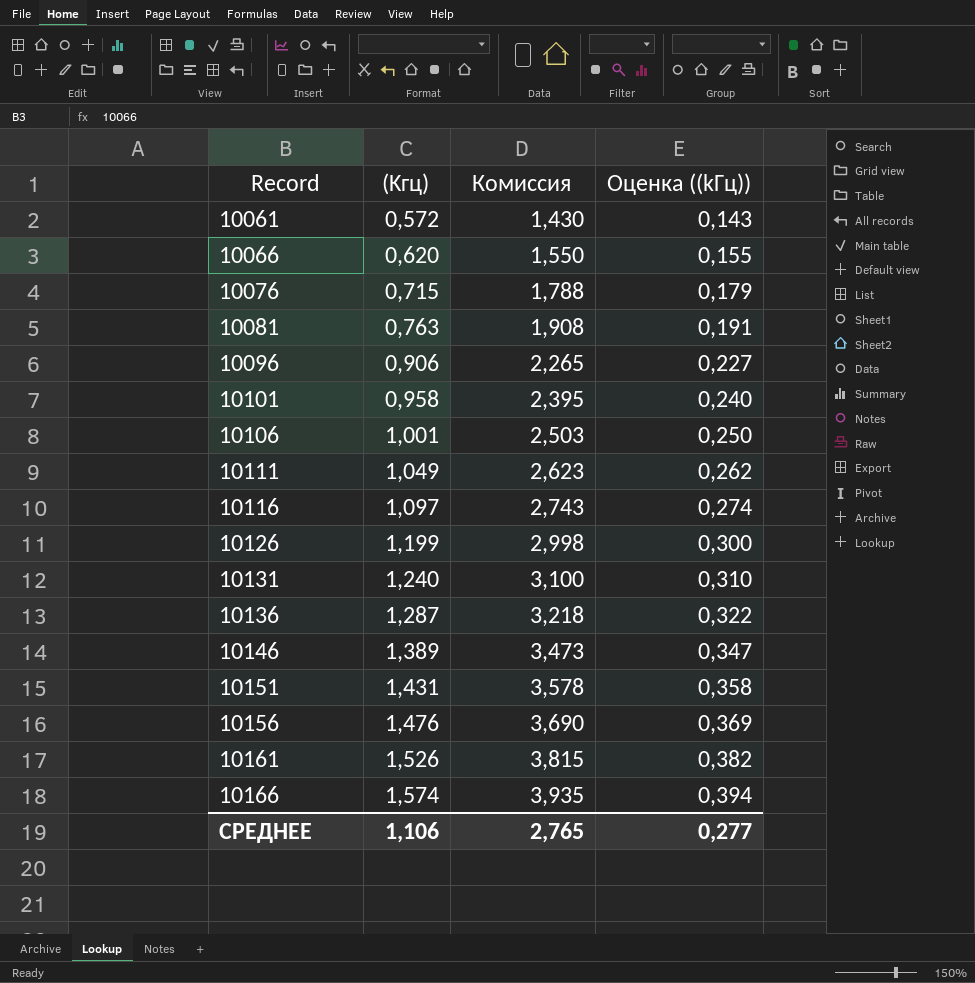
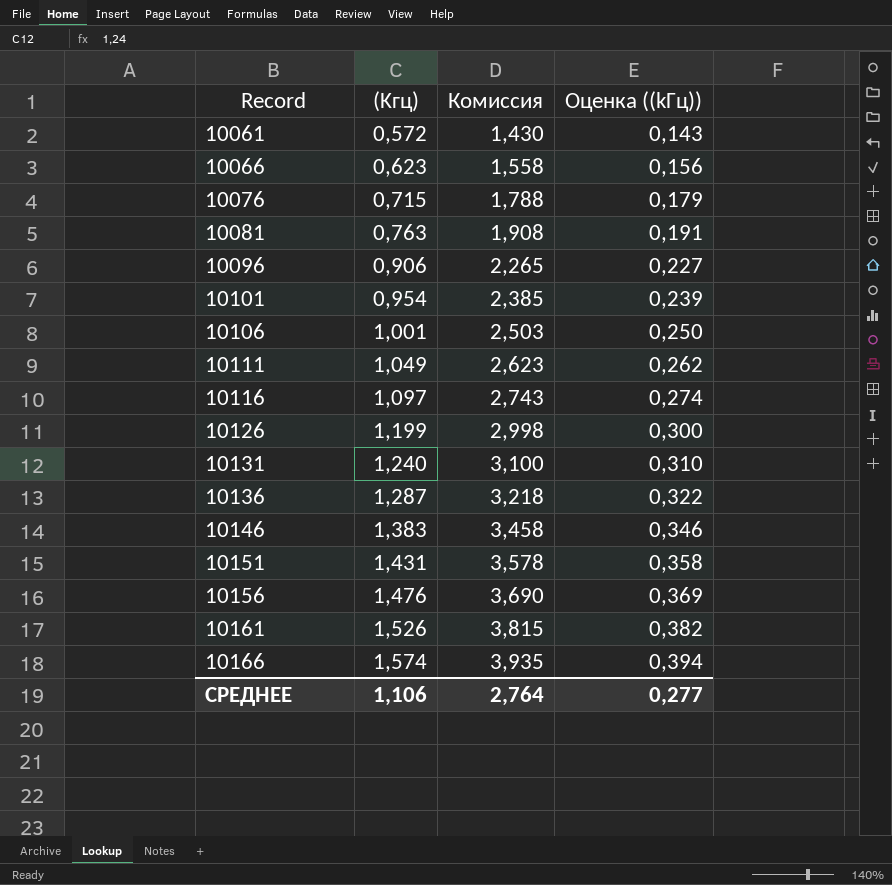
10066 | (Kгц): 0,620 -> 0,623
10066 | Комиссия: 1,550 -> 1,558
10066 | Оценка ((kГц)): 0,155 -> 0,156
10101 | (Kгц): 0,958 -> 0,954
10101 | Комиссия: 2,395 -> 2,385
10101 | Оценка ((kГц)): 0,240 -> 0,239
10146 | (Kгц): 1,389 -> 1,383
10146 | Комиссия: 3,473 -> 3,458
10146 | Оценка ((kГц)): 0,347 -> 0,346
СРЕДНЕЕ | Комиссия: 2,765 -> 2,764

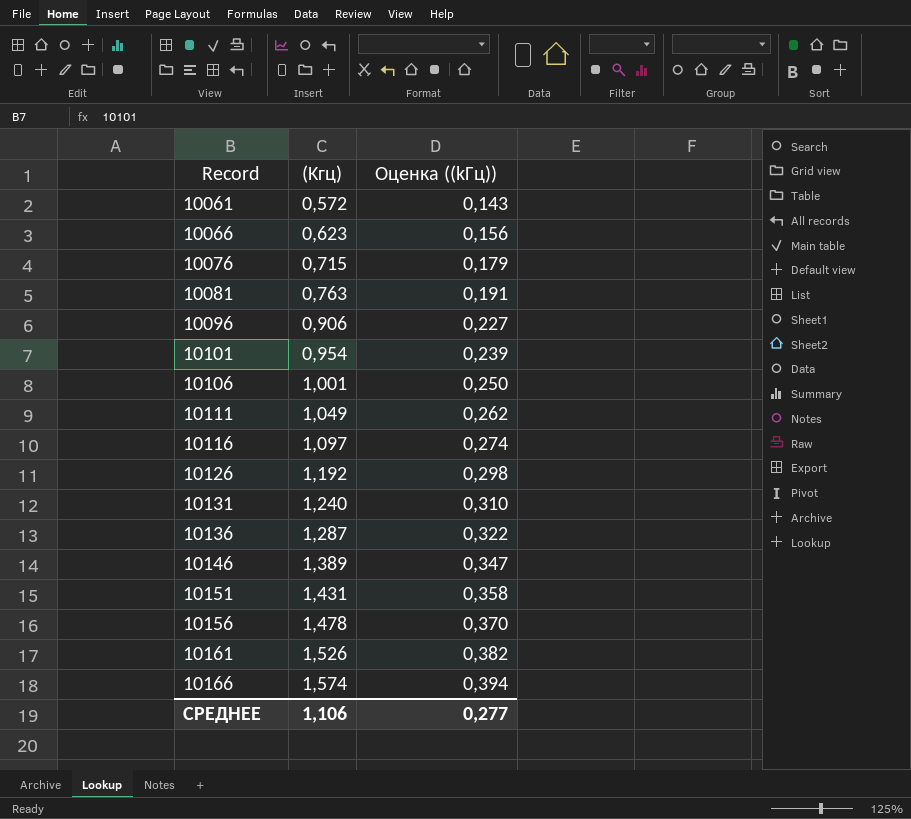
column Комиссия | formula: [(Kгц)] * 2,5 -> none
10126 | (Kгц): 1,199 -> 1,192
10126 | Оценка ((kГц)): 0,300 -> 0,298
10146 | (Kгц): 1,383 -> 1,389
10146 | Оценка ((kГц)): 0,346 -> 0,347
10156 | (Kгц): 1,476 -> 1,478
10156 | Оценка ((kГц)): 0,369 -> 0,370

